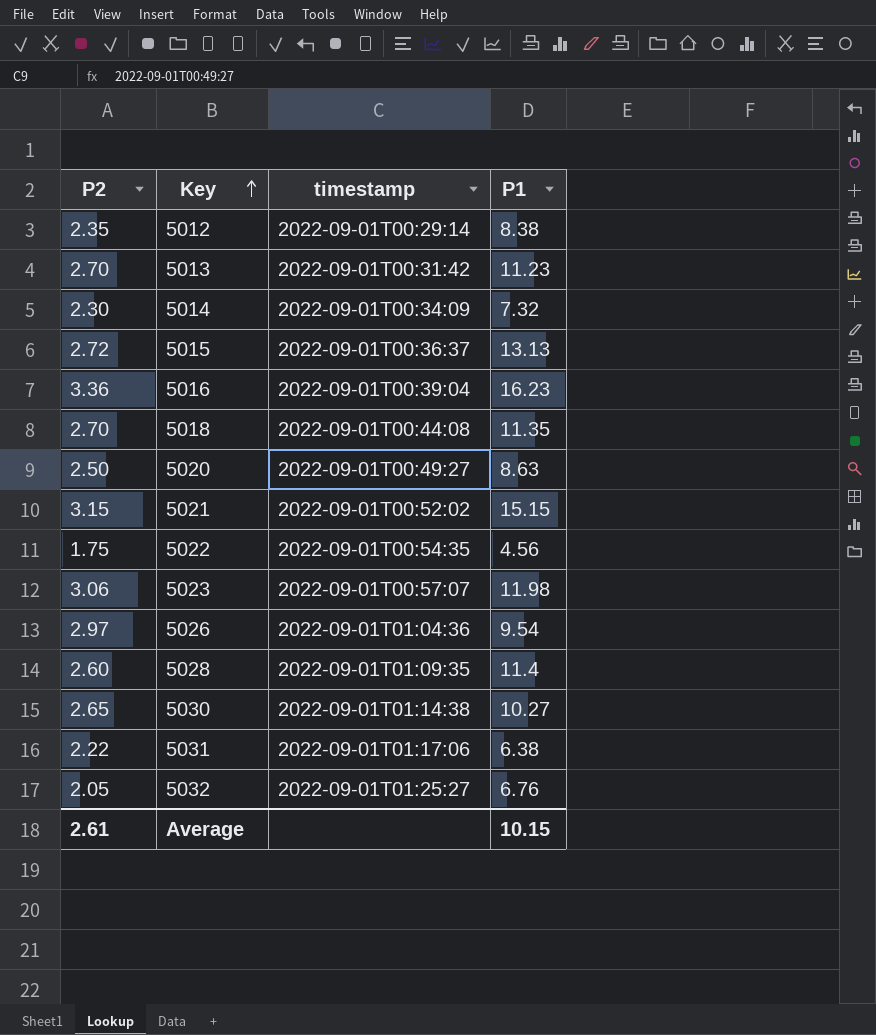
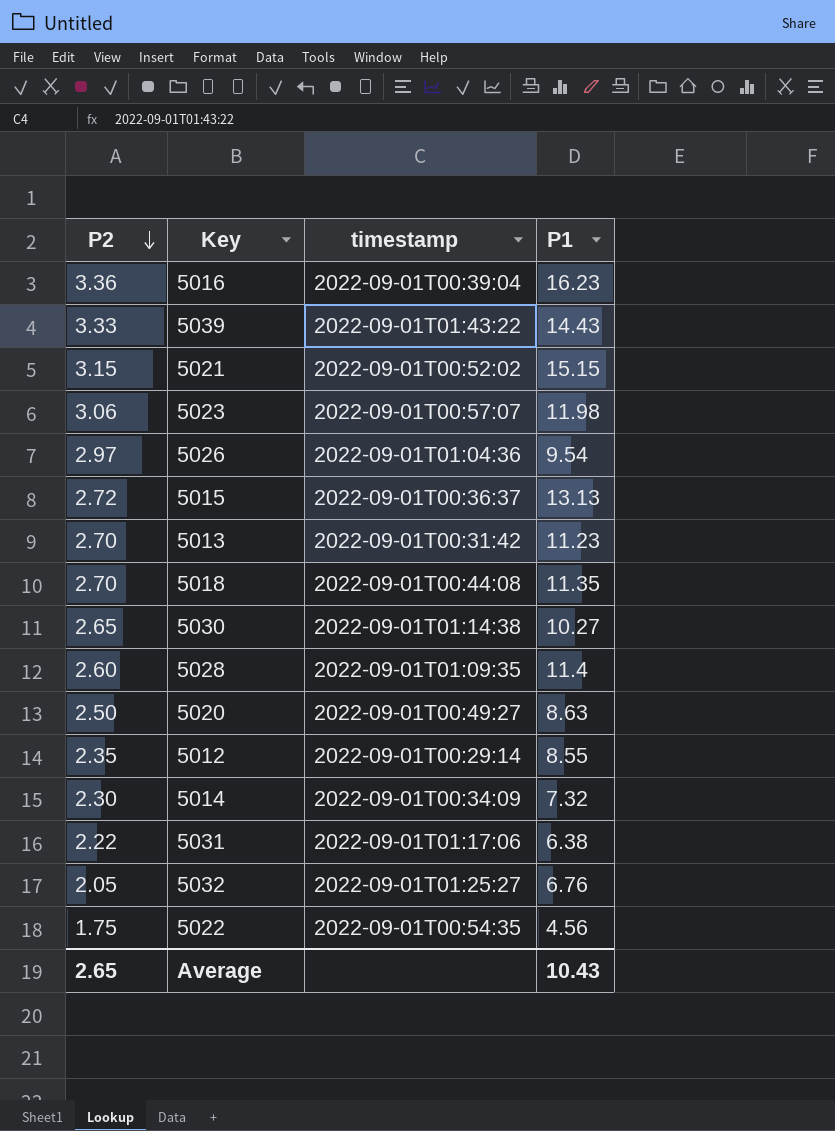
row order: Key ascending -> P2 descending
row 5039: none -> 3.33 | 2022-09-01T01:43:22 | 14.43
5012 | P1: 8.38 -> 8.55
Average | P2: 2.61 -> 2.65
Average | P1: 10.15 -> 10.43

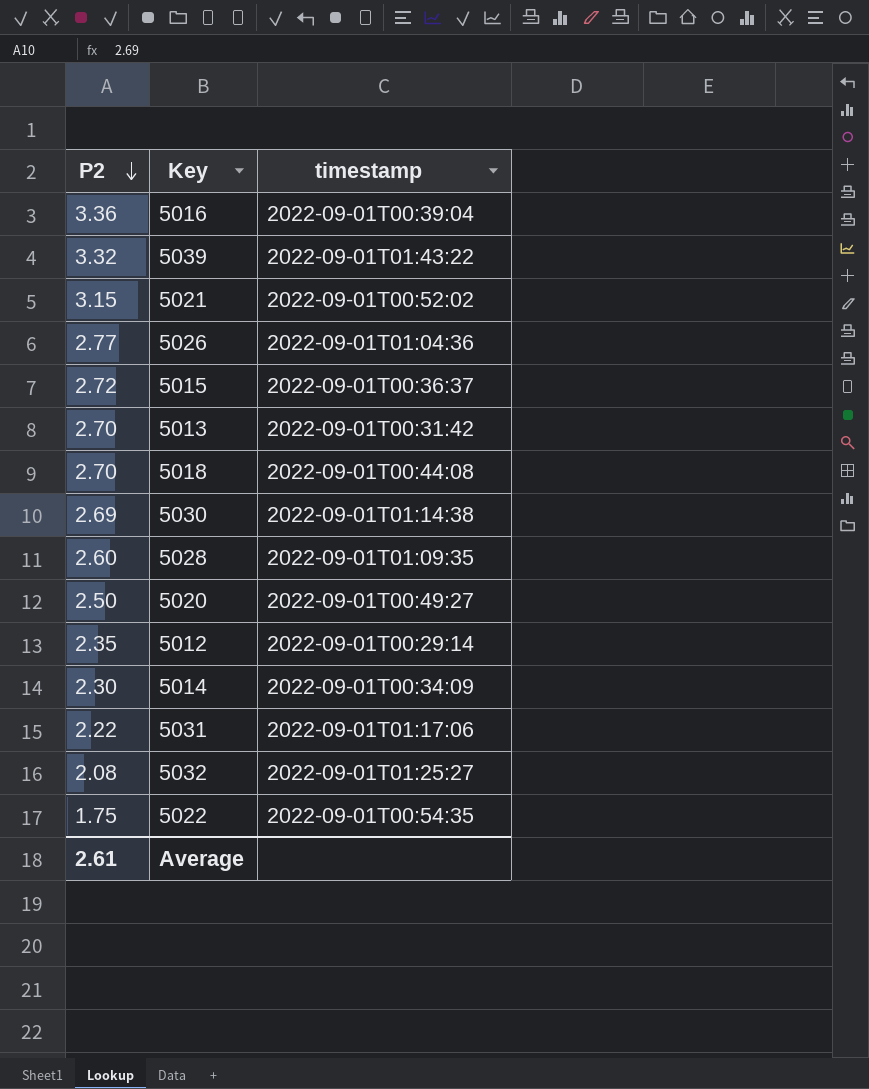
column P1 | position: 4 -> none
row 5023: 3.06 | 2022-09-01T00:57:07 | 11.98 -> none
5039 | P2: 3.33 -> 3.32
5026 | P2: 2.97 -> 2.77
5030 | P2: 2.65 -> 2.69
5032 | P2: 2.05 -> 2.08
Average | P2: 2.65 -> 2.61

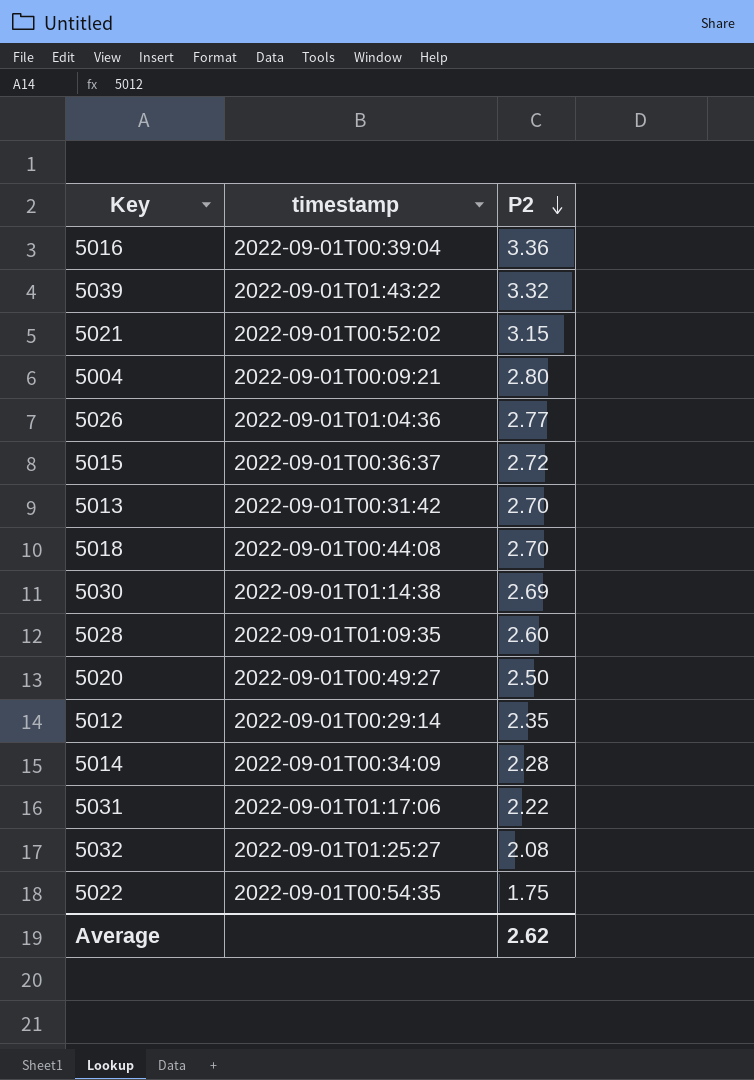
column P2 | position: 1 -> 3
row 5004: none -> 2022-09-01T00:09:21 | 2.80
5014 | P2: 2.30 -> 2.28
Average | P2: 2.61 -> 2.62

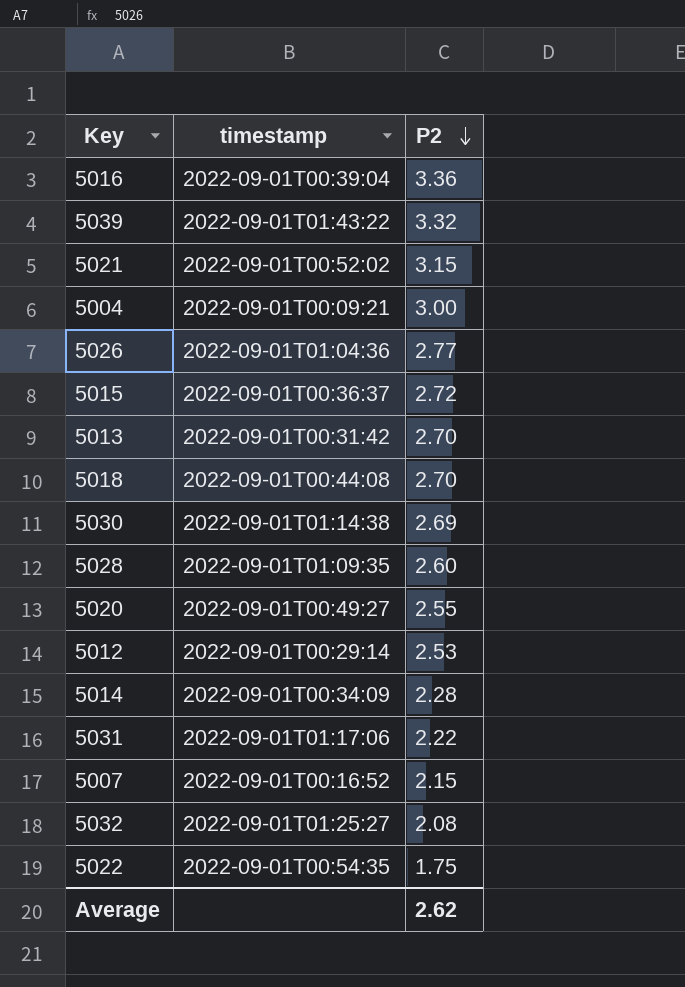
5004 | P2: 2.80 -> 3.00
5020 | P2: 2.50 -> 2.55
5012 | P2: 2.35 -> 2.53
row 5007: none -> 2022-09-01T00:16:52 | 2.15

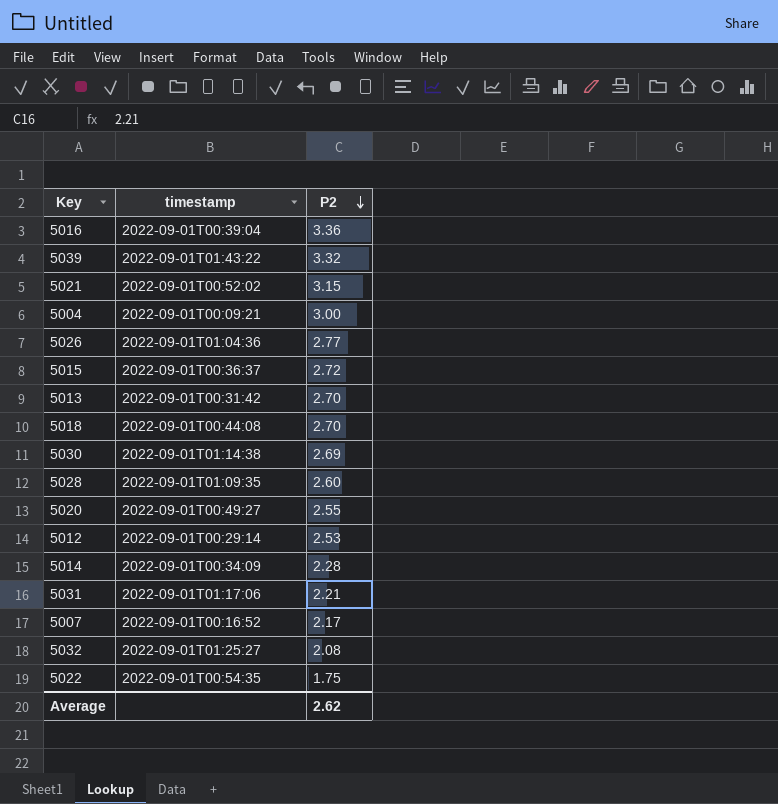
5031 | P2: 2.22 -> 2.21
5007 | P2: 2.15 -> 2.17

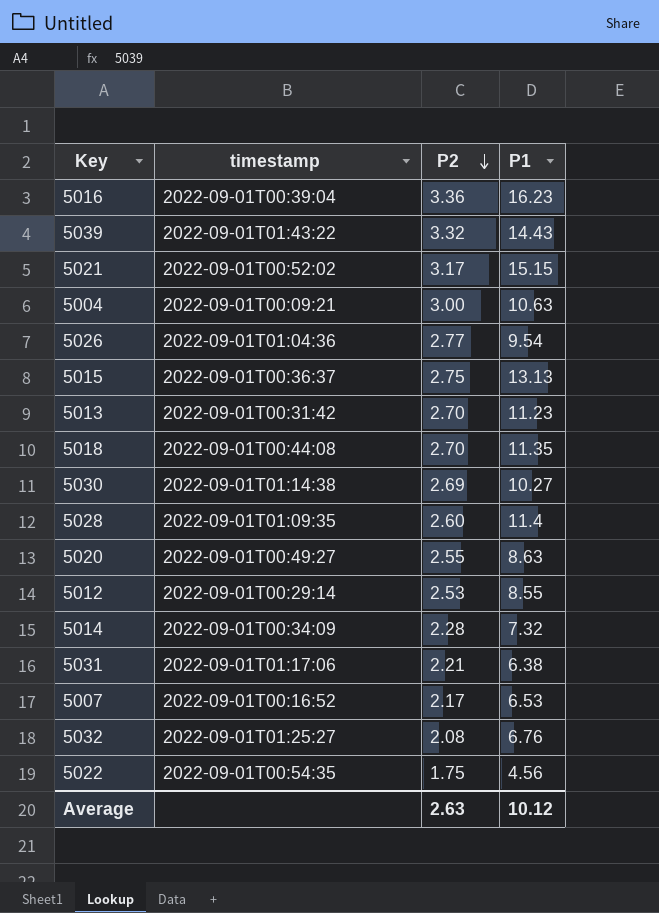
column P1 | position: none -> 4
5021 | P2: 3.15 -> 3.17
5015 | P2: 2.72 -> 2.75
Average | P2: 2.62 -> 2.63

